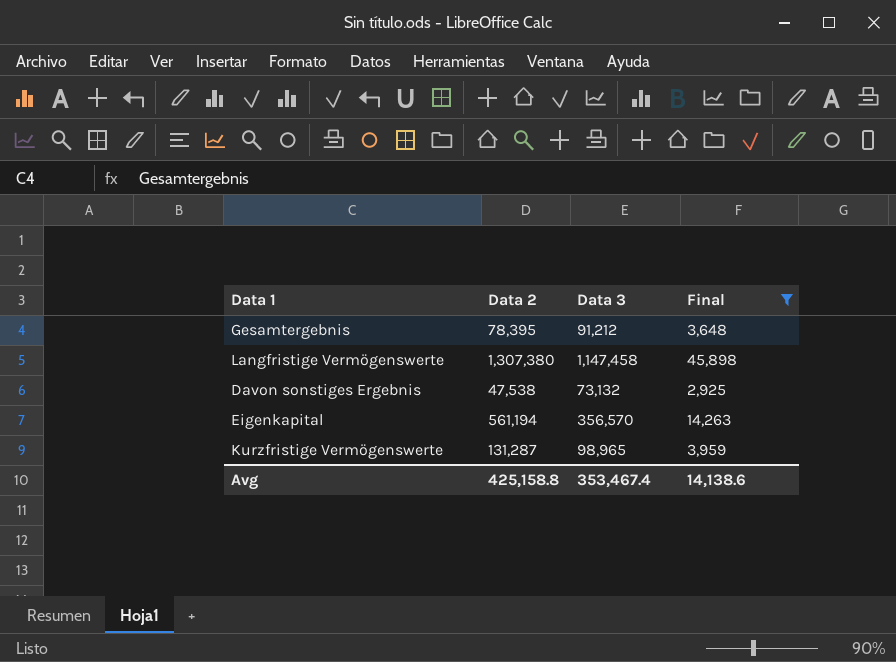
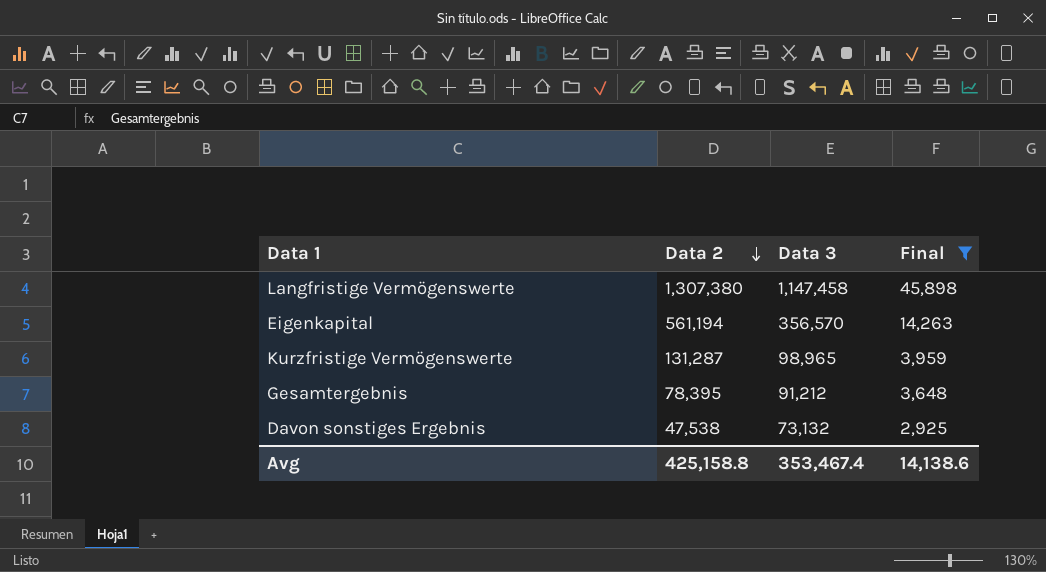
row order: none -> Data 2 descending

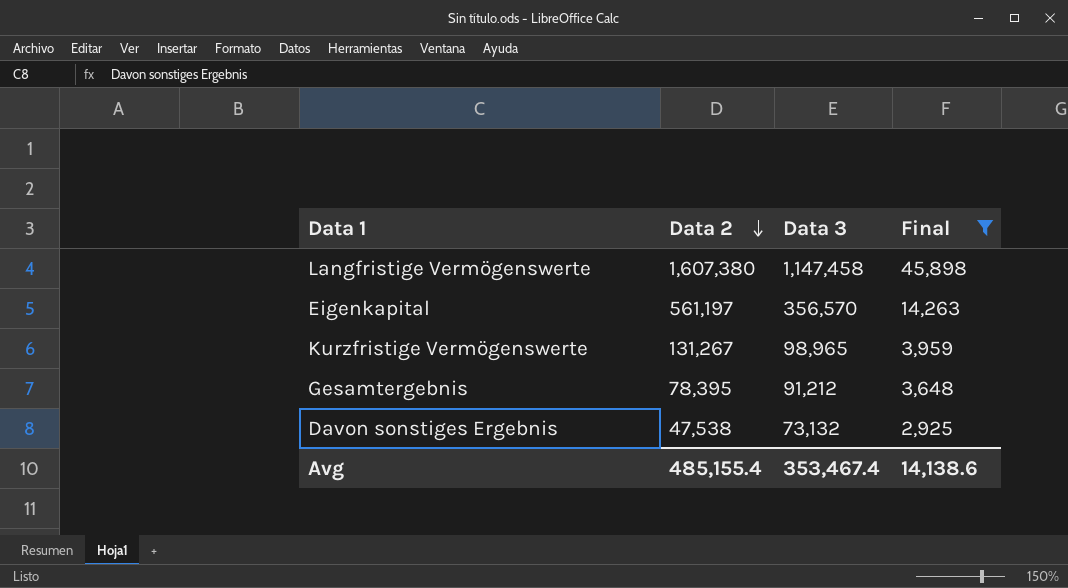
Langfristige Vermögenswerte | Data 2: 1,307,380 -> 1,607,380
Eigenkapital | Data 2: 561,194 -> 561,197
Kurzfristige Vermögenswerte | Data 2: 131,287 -> 131,267
Avg | Data 2: 425,158.8 -> 485,155.4

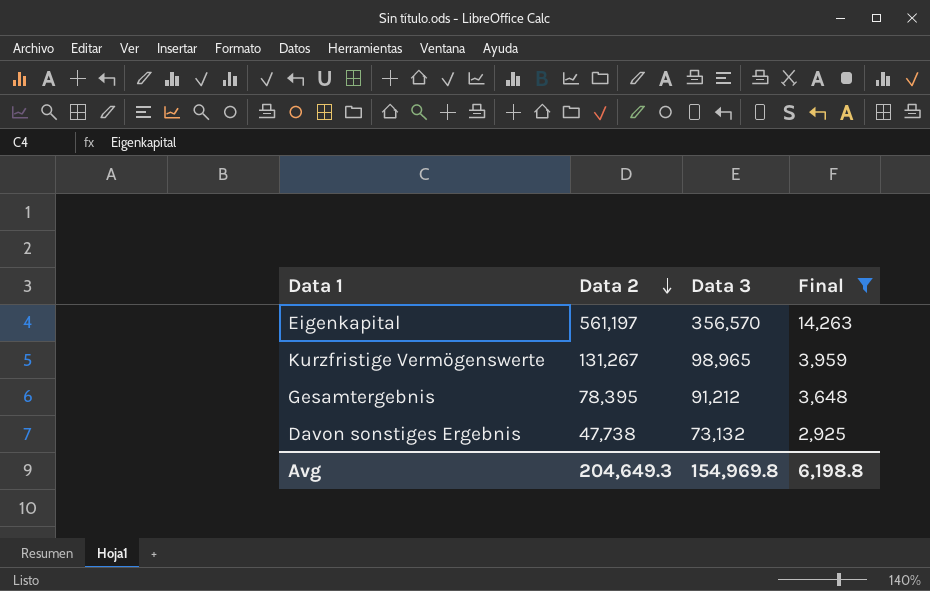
row Langfristige Vermögenswerte: 1,607,380 | 1,147,458 | 45,898 -> none
Davon sonstiges Ergebnis | Data 2: 47,538 -> 47,738
Avg | Data 2: 485,155.4 -> 204,649.3
Avg | Data 3: 353,467.4 -> 154,969.8
Avg | Final: 14,138.6 -> 6,198.8

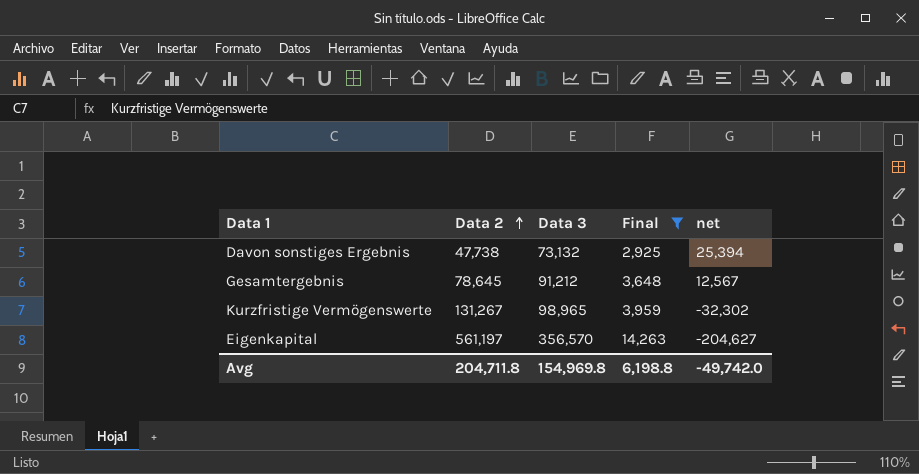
row order: Data 2 descending -> Data 2 ascending
column net | formula: none -> [Data 3] - [Data 2]
Gesamtergebnis | Data 2: 78,395 -> 78,645
Avg | Data 2: 204,649.3 -> 204,711.8

